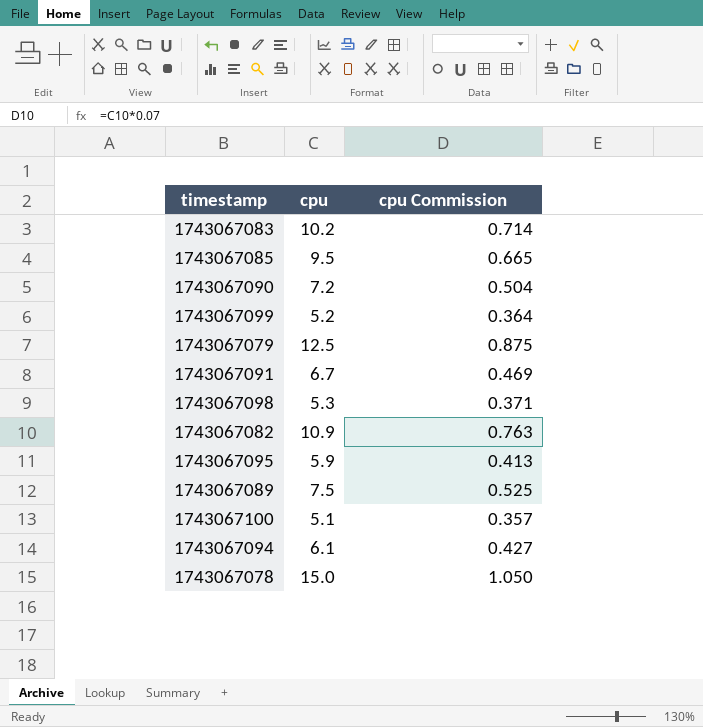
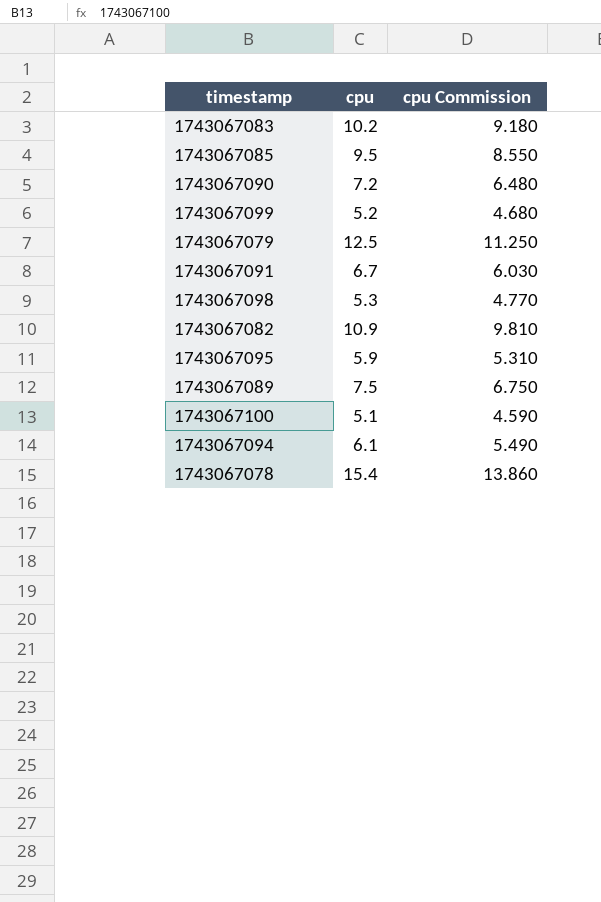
column cpu Commission | formula: [cpu] * 0.07 -> [cpu] * 0.9
1743067078 | cpu: 15.0 -> 15.4

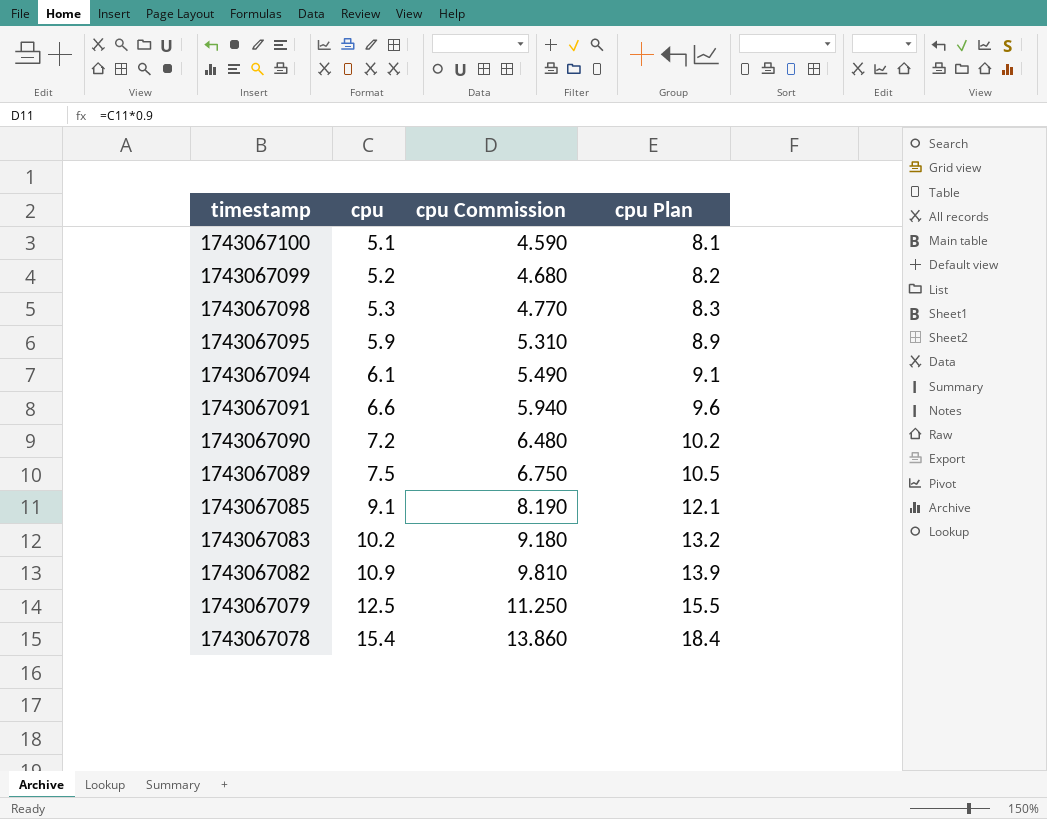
row order: none -> timestamp descending
column cpu Plan | formula: none -> [cpu] + 3
1743067091 | cpu: 6.7 -> 6.6
1743067091 | cpu Commission: 6.030 -> 5.940
1743067085 | cpu: 9.5 -> 9.1
1743067085 | cpu Commission: 8.550 -> 8.190

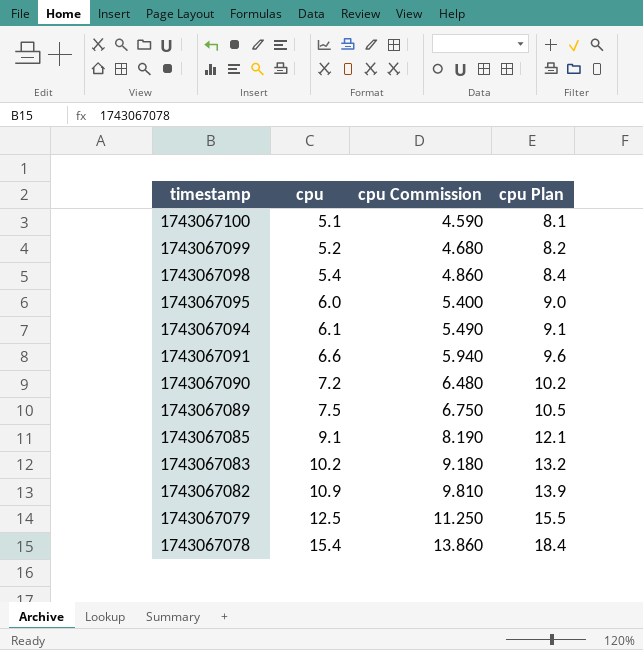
1743067098 | cpu: 5.3 -> 5.4
1743067098 | cpu Commission: 4.770 -> 4.860
1743067098 | cpu Plan: 8.3 -> 8.4
1743067095 | cpu: 5.9 -> 6.0
1743067095 | cpu Commission: 5.310 -> 5.400
1743067095 | cpu Plan: 8.9 -> 9.0

